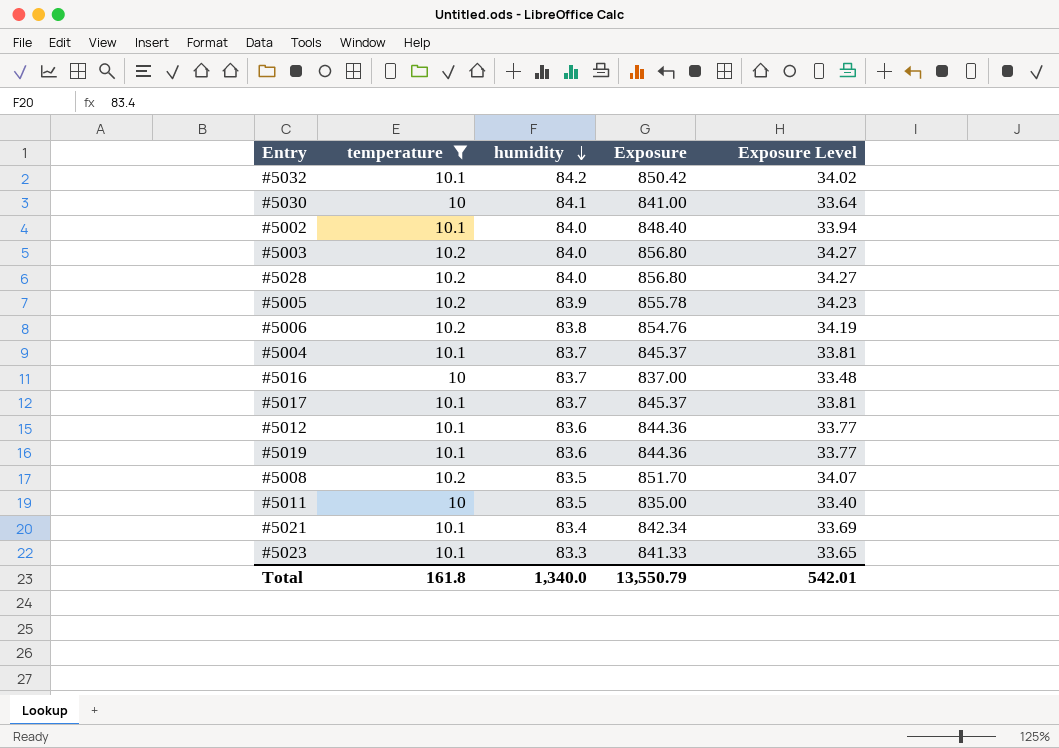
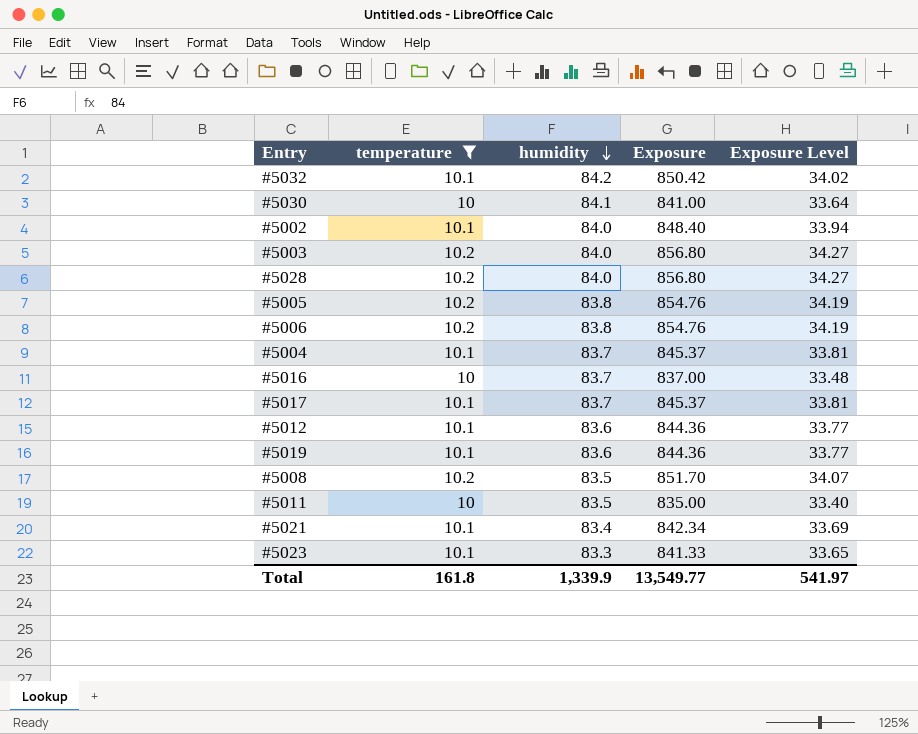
#5005 | humidity: 83.9 -> 83.8
#5005 | Exposure: 855.78 -> 854.76
#5005 | Exposure Level: 34.23 -> 34.19
Total | humidity: 1,340.0 -> 1,339.9
Total | Exposure: 13,550.79 -> 13,549.77
Total | Exposure Level: 542.01 -> 541.97

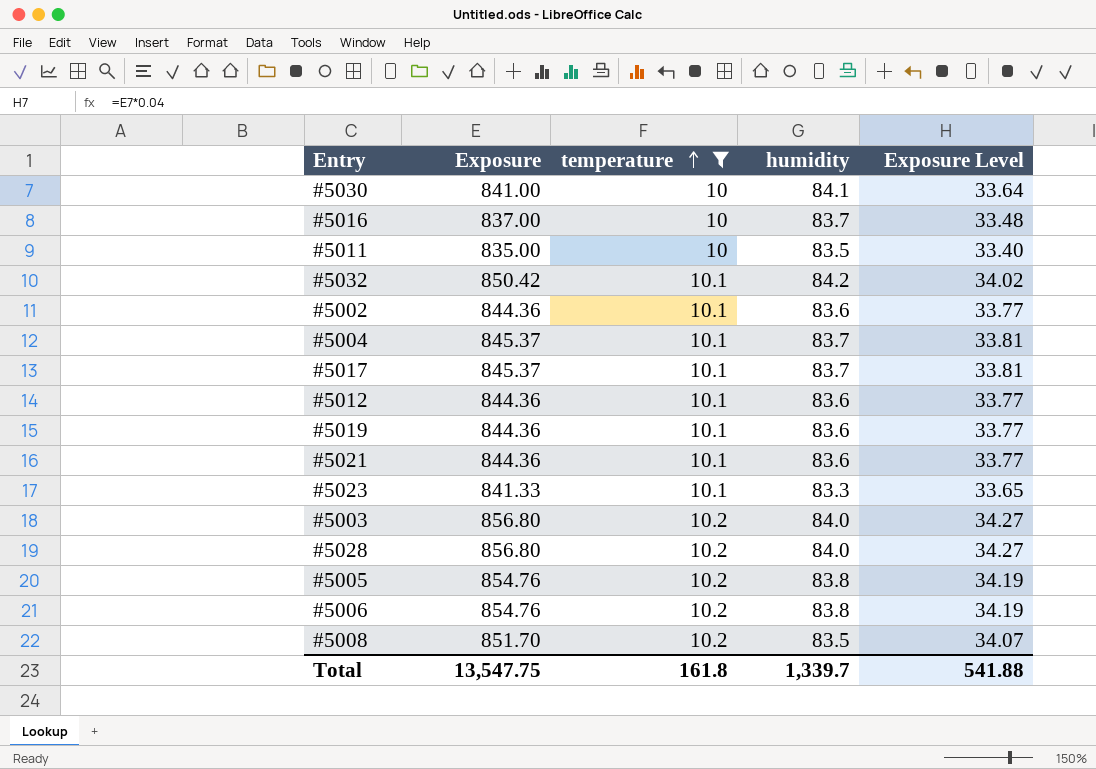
row order: humidity descending -> temperature ascending
column Exposure | position: 4 -> 2
#5002 | Exposure: 848.40 -> 844.36
#5002 | humidity: 84.0 -> 83.6
#5002 | Exposure Level: 33.94 -> 33.77
#5021 | Exposure: 842.34 -> 844.36
#5021 | humidity: 83.4 -> 83.6
#5021 | Exposure Level: 33.69 -> 33.77
Total | Exposure: 13,549.77 -> 13,547.75
Total | humidity: 1,339.9 -> 1,339.7
Total | Exposure Level: 541.97 -> 541.88

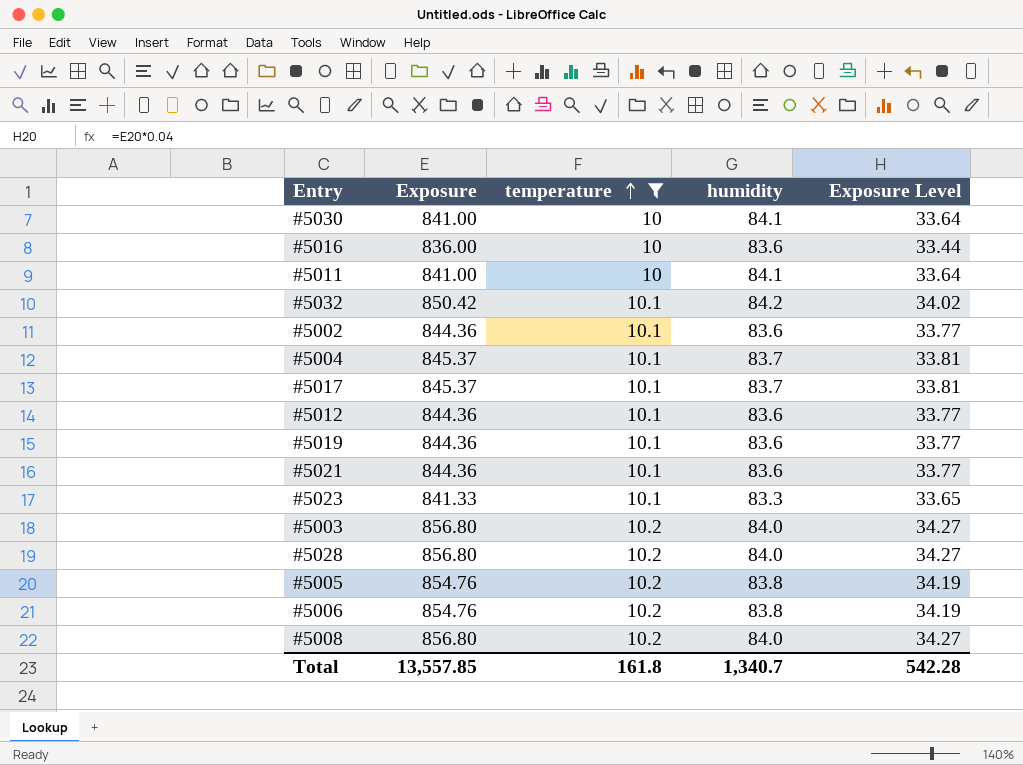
#5016 | Exposure: 837.00 -> 836.00
#5016 | humidity: 83.7 -> 83.6
#5016 | Exposure Level: 33.48 -> 33.44
#5011 | Exposure: 835.00 -> 841.00
#5011 | humidity: 83.5 -> 84.1
#5011 | Exposure Level: 33.40 -> 33.64
#5008 | Exposure: 851.70 -> 856.80
#5008 | humidity: 83.5 -> 84.0
#5008 | Exposure Level: 34.07 -> 34.27
Total | Exposure: 13,547.75 -> 13,557.85
Total | humidity: 1,339.7 -> 1,340.7
Total | Exposure Level: 541.88 -> 542.28

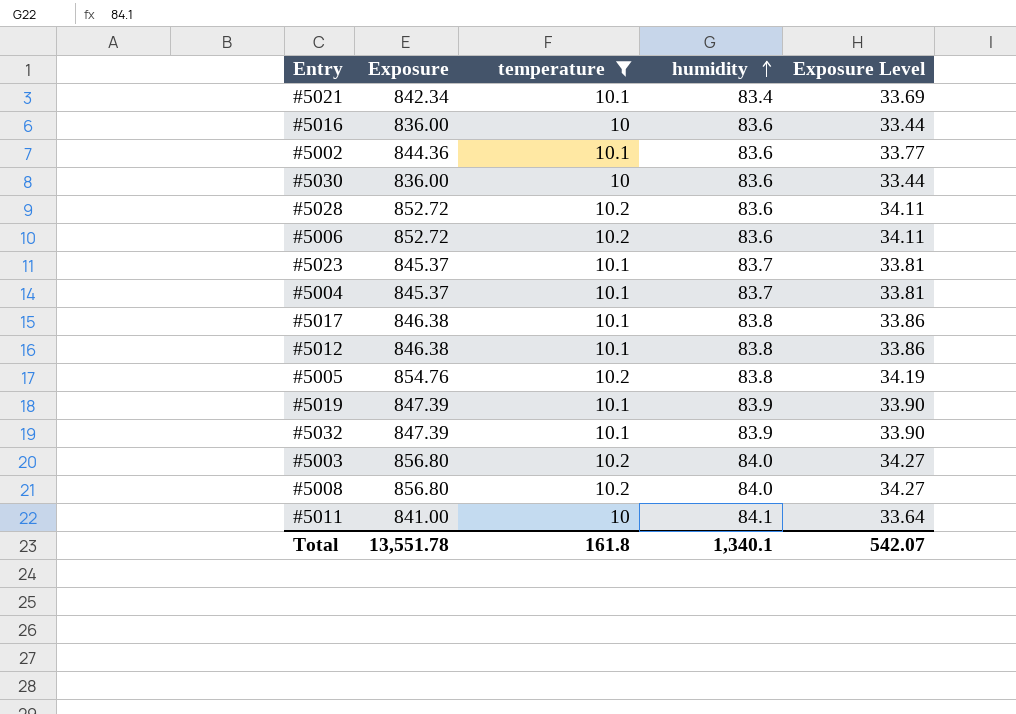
row order: temperature ascending -> humidity ascending
#5021 | Exposure: 844.36 -> 842.34
#5021 | humidity: 83.6 -> 83.4
#5021 | Exposure Level: 33.77 -> 33.69
#5030 | Exposure: 841.00 -> 836.00
#5030 | humidity: 84.1 -> 83.6
#5030 | Exposure Level: 33.64 -> 33.44
#5028 | Exposure: 856.80 -> 852.72
#5028 | humidity: 84.0 -> 83.6
#5028 | Exposure Level: 34.27 -> 34.11
#5006 | Exposure: 854.76 -> 852.72
#5006 | humidity: 83.8 -> 83.6
#5006 | Exposure Level: 34.19 -> 34.11
#5023 | Exposure: 841.33 -> 845.37
#5023 | humidity: 83.3 -> 83.7
#5023 | Exposure Level: 33.65 -> 33.81
#5017 | Exposure: 845.37 -> 846.38
#5017 | humidity: 83.7 -> 83.8
#5017 | Exposure Level: 33.81 -> 33.86
#5012 | Exposure: 844.36 -> 846.38
#5012 | humidity: 83.6 -> 83.8
#5012 | Exposure Level: 33.77 -> 33.86
#5019 | Exposure: 844.36 -> 847.39
#5019 | humidity: 83.6 -> 83.9
#5019 | Exposure Level: 33.77 -> 33.90
#5032 | Exposure: 850.42 -> 847.39
#5032 | humidity: 84.2 -> 83.9
#5032 | Exposure Level: 34.02 -> 33.90
Total | Exposure: 13,557.85 -> 13,551.78
Total | humidity: 1,340.7 -> 1,340.1
Total | Exposure Level: 542.28 -> 542.07

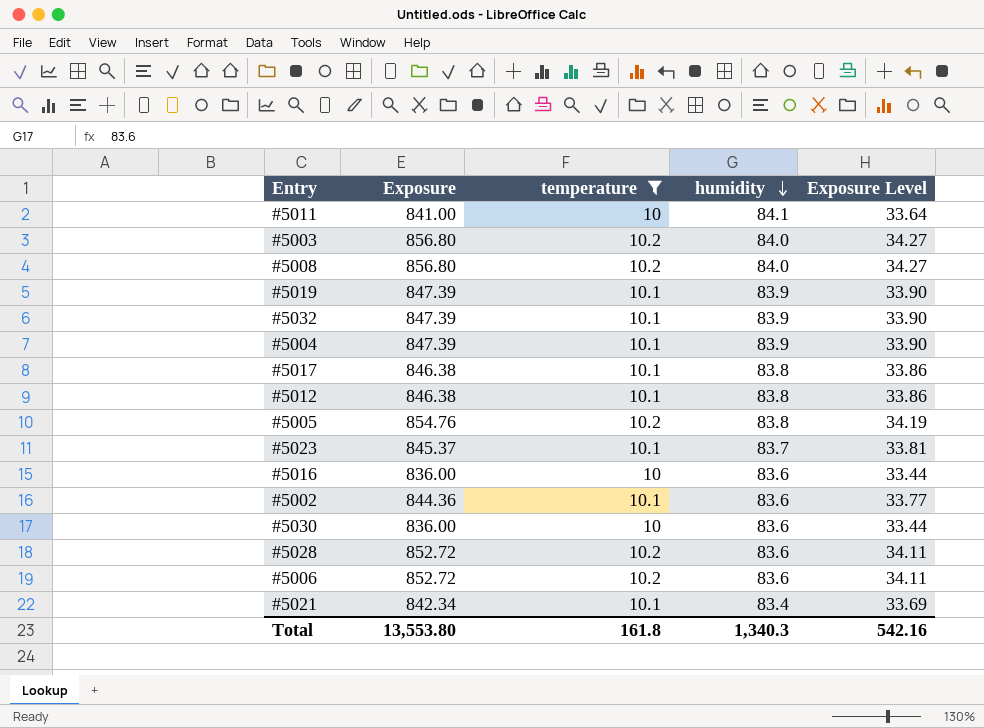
row order: humidity ascending -> humidity descending
#5004 | Exposure: 845.37 -> 847.39
#5004 | humidity: 83.7 -> 83.9
#5004 | Exposure Level: 33.81 -> 33.90
Total | Exposure: 13,551.78 -> 13,553.80
Total | humidity: 1,340.1 -> 1,340.3
Total | Exposure Level: 542.07 -> 542.16

